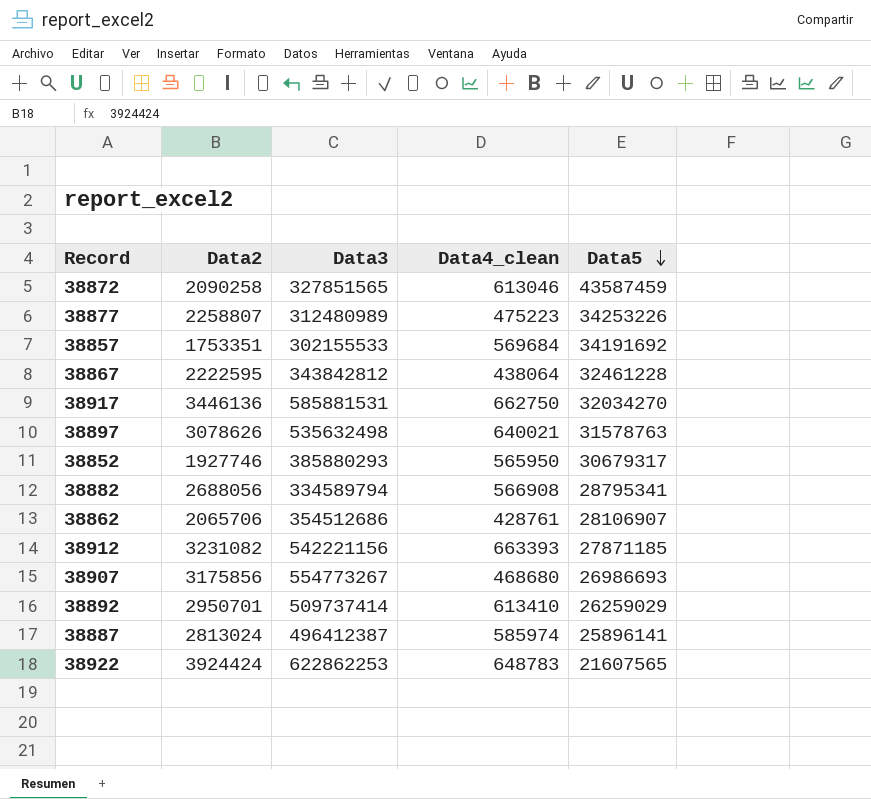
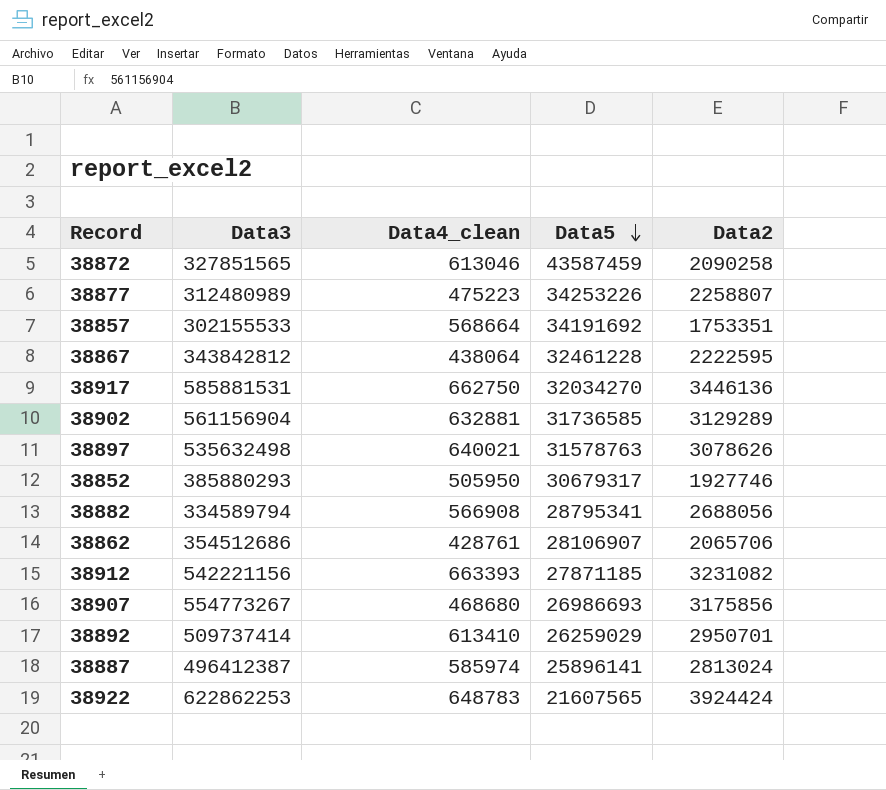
column Data2 | position: 2 -> 5
38857 | Data4_clean: 569684 -> 568664
row 38902: none -> 561156904 | 632881 | 31736585 | 3129289
38852 | Data4_clean: 565950 -> 505950

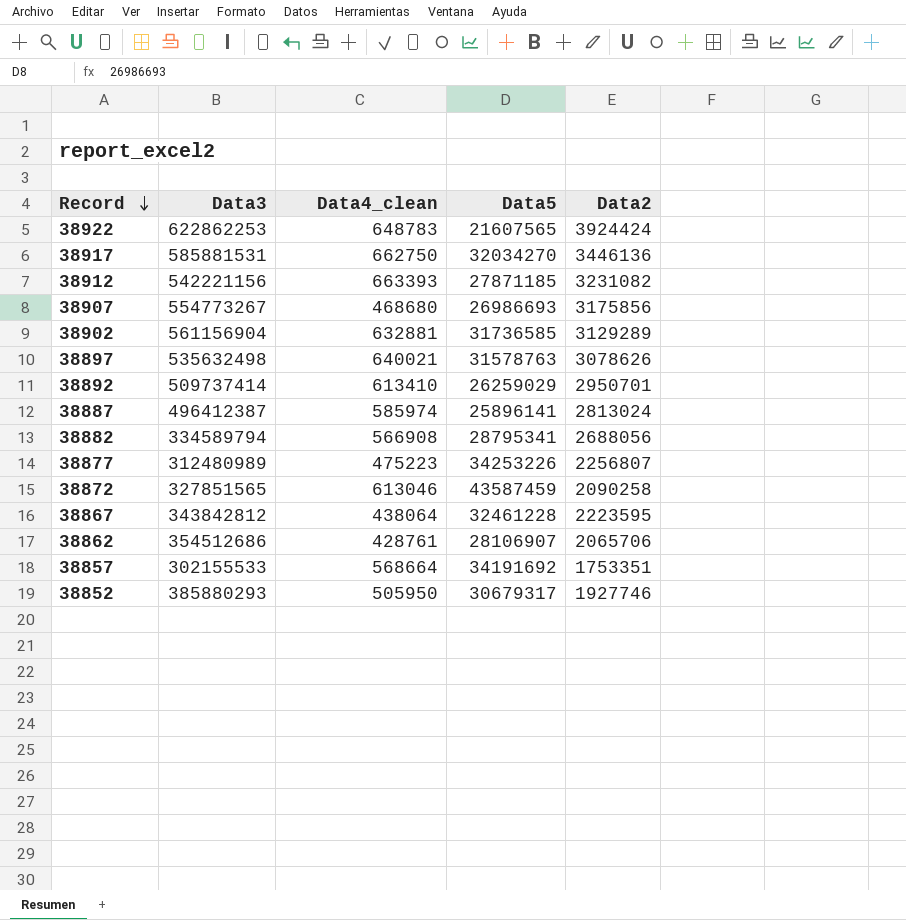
row order: Data5 descending -> Record descending
38877 | Data2: 2258807 -> 2256807
38867 | Data2: 2222595 -> 2223595

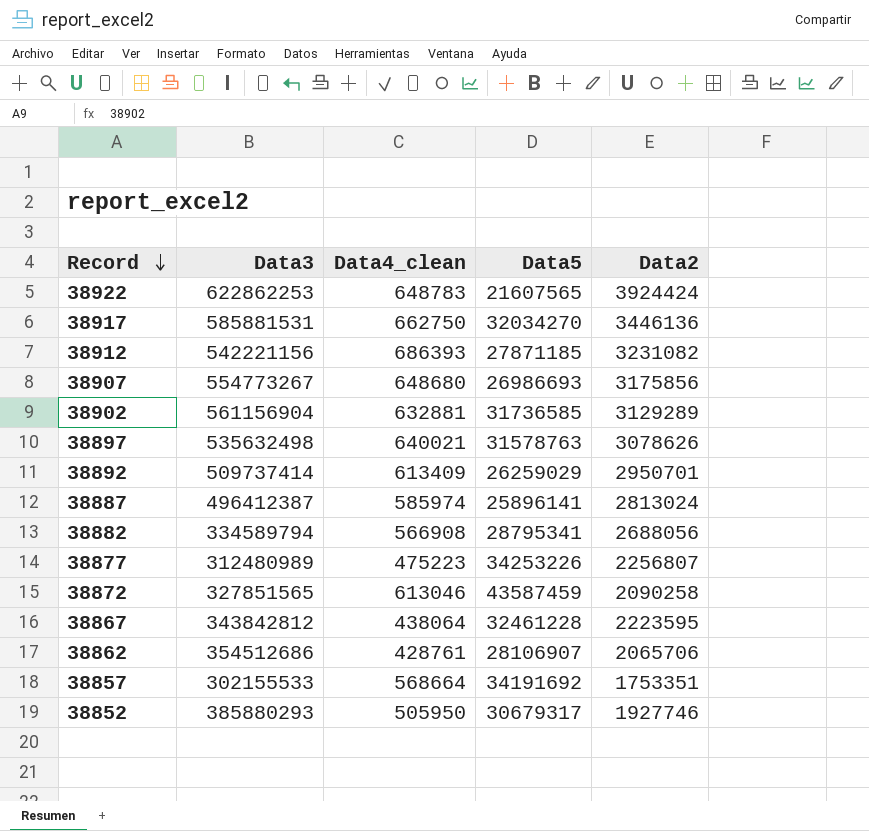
38912 | Data4_clean: 663393 -> 686393
38907 | Data4_clean: 468680 -> 648680
38892 | Data4_clean: 613410 -> 613409

